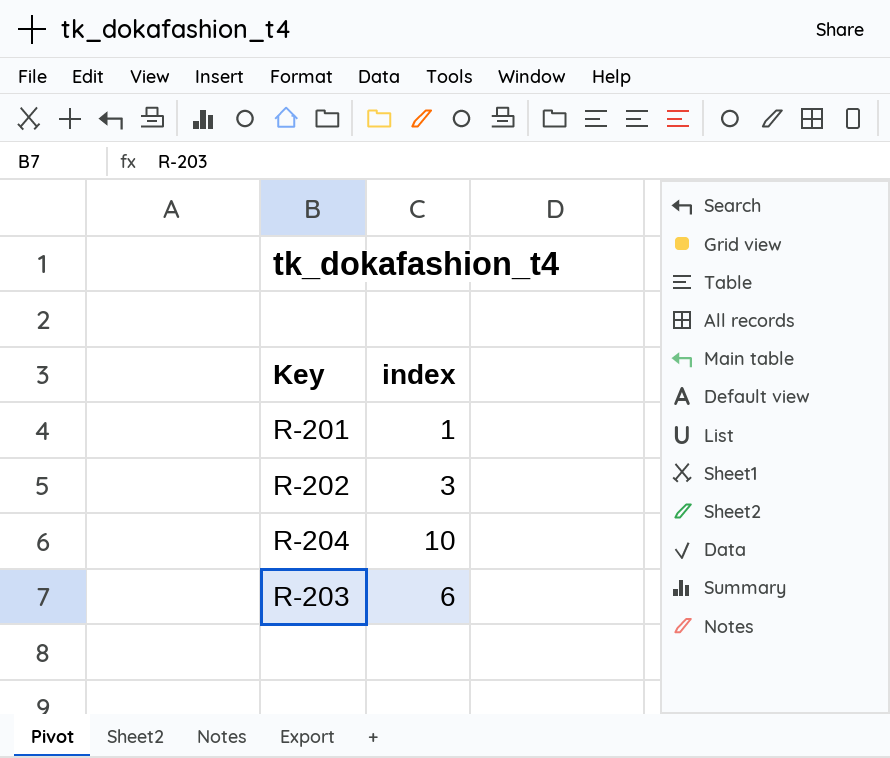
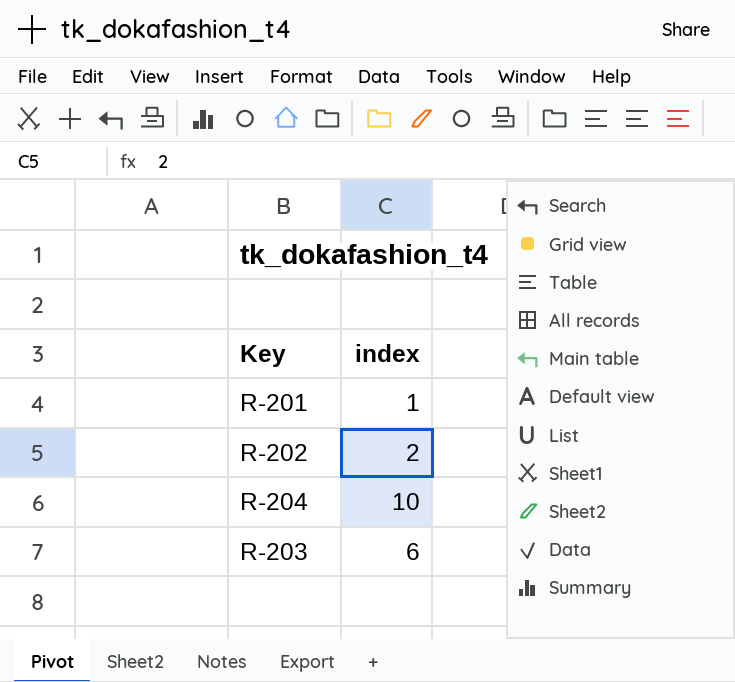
R-202 | index: 3 -> 2

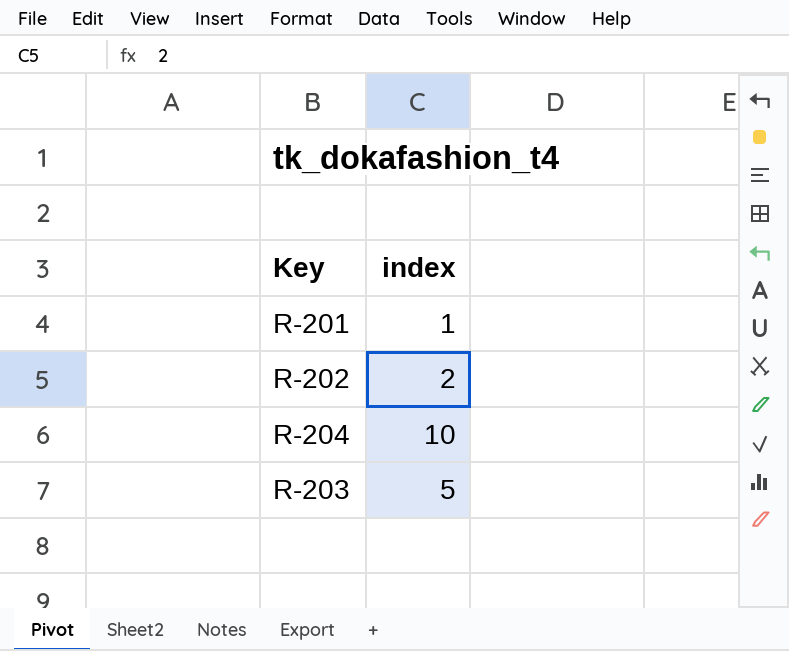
R-203 | index: 6 -> 5

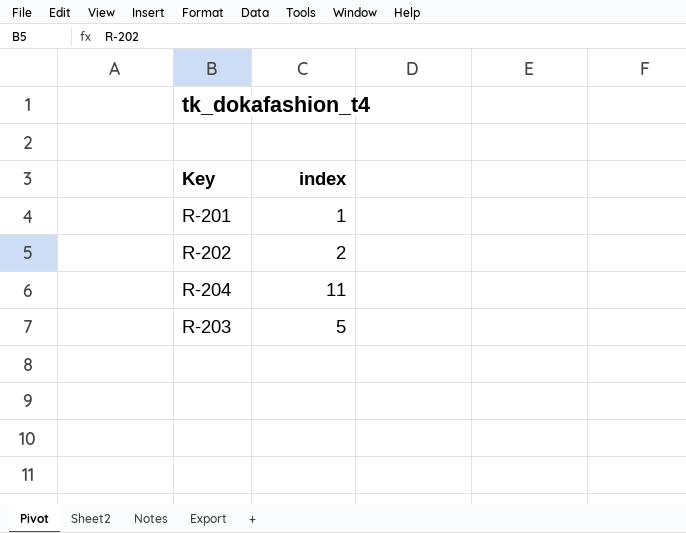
R-204 | index: 10 -> 11

